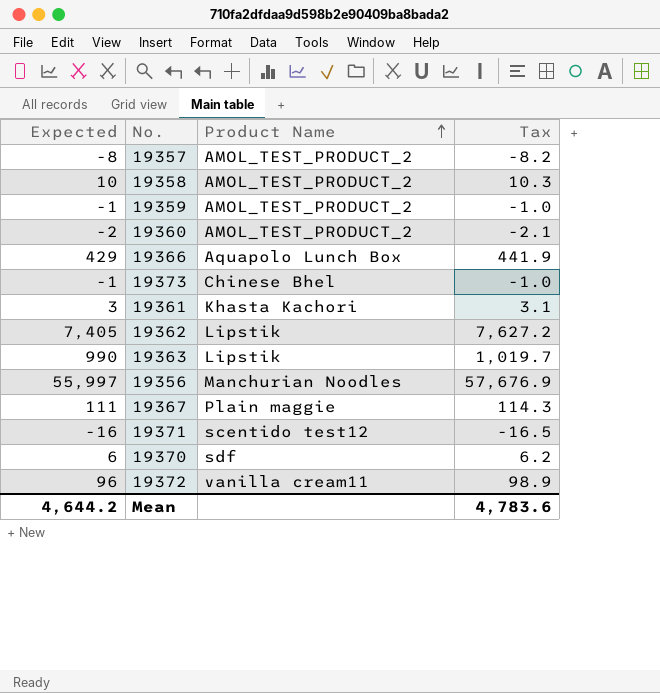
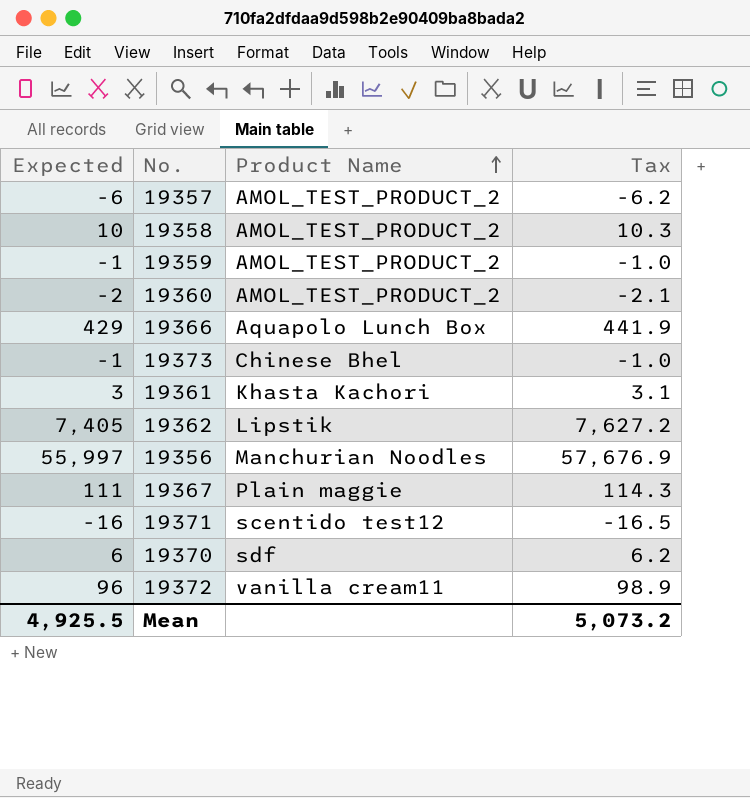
row 19363: 990 | Lipstik | 1,019.7 -> none
19357 | Expected: -8 -> -6
19357 | Tax: -8.2 -> -6.2
Mean | Expected: 4,644.2 -> 4,925.5
Mean | Tax: 4,783.6 -> 5,073.2

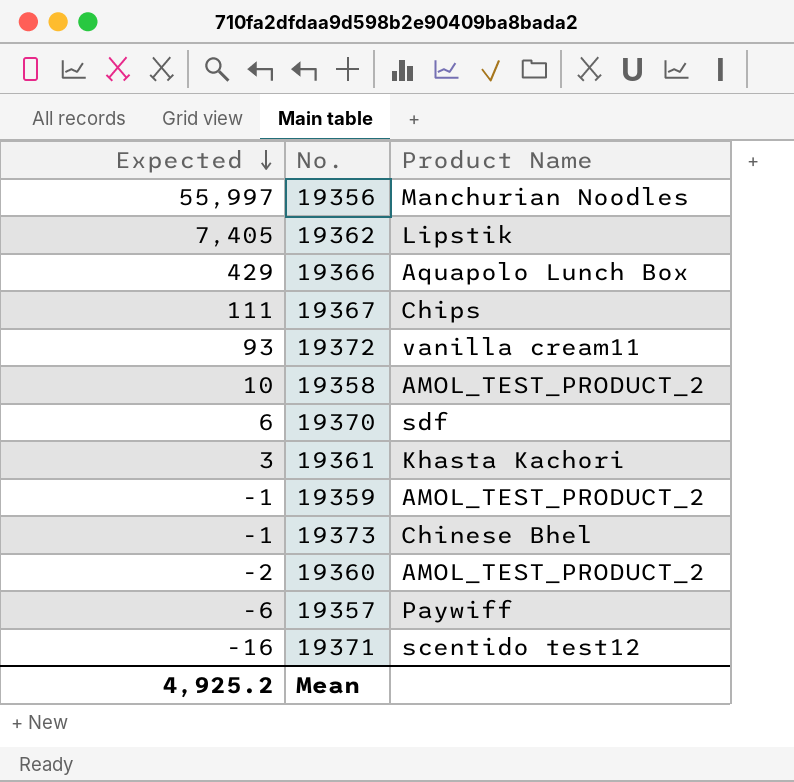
row order: Product Name ascending -> Expected descending
column Tax | formula: [Expected] * 1.03 -> none
19367 | Product Name: Plain maggie -> Chips
19372 | Expected: 96 -> 93
19357 | Product Name: AMOL_TEST_PRODUCT_2 -> Paywiff
Mean | Expected: 4,925.5 -> 4,925.2

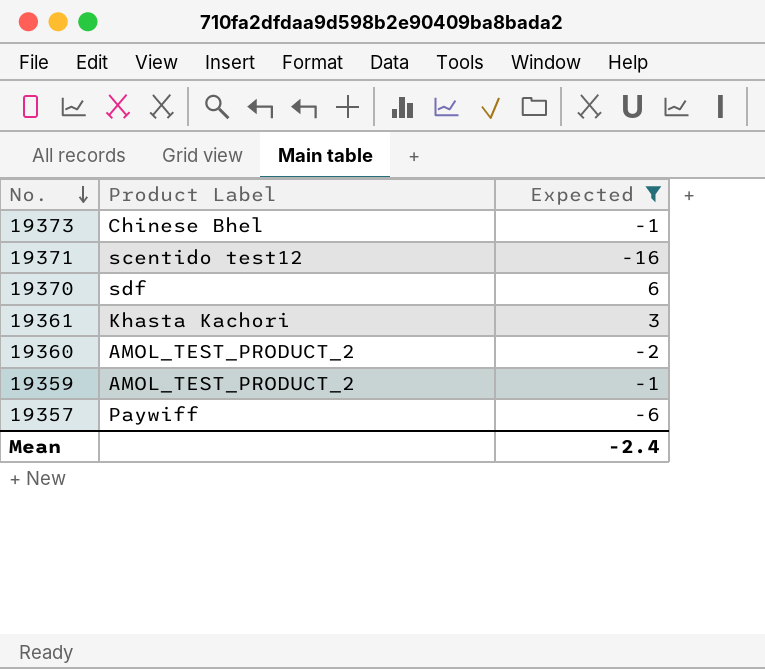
filter: none -> Expected <= 6
row order: Expected descending -> No. descending
column name: Product Name -> Product Label
column Expected | position: 1 -> 3
Mean | Expected: 4,925.2 -> -2.4

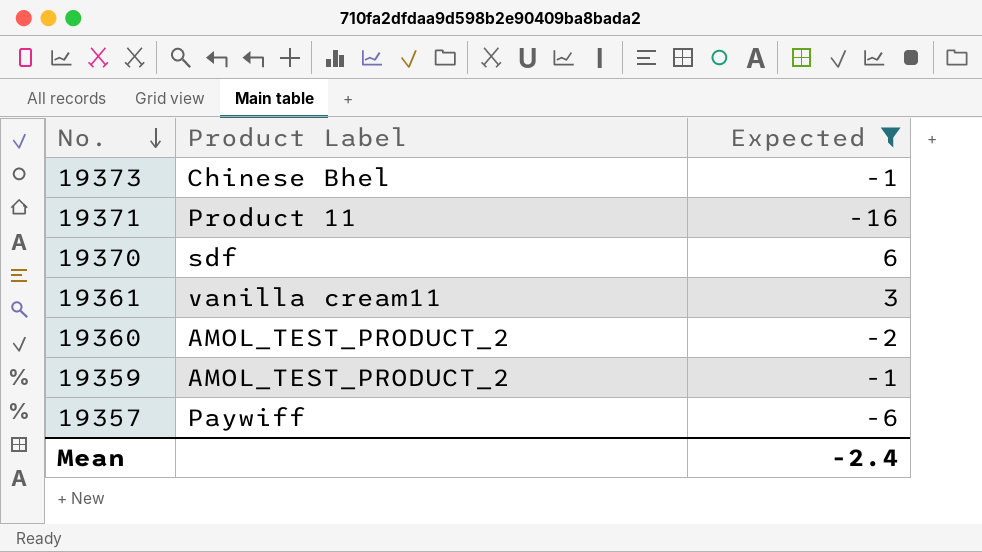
19371 | Product Label: scentido test12 -> Product 11
19361 | Product Label: Khasta Kachori -> vanilla cream11

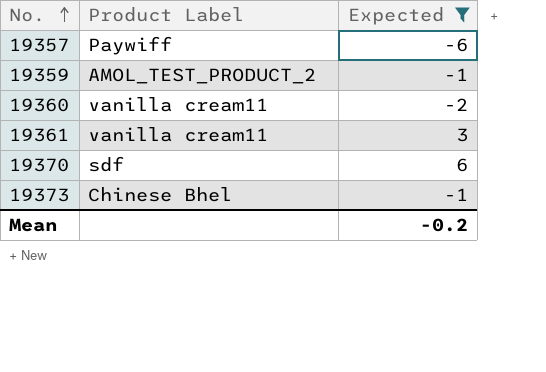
row order: No. descending -> No. ascending
row 19371: Product 11 | -16 -> none
19360 | Product Label: AMOL_TEST_PRODUCT_2 -> vanilla cream11
Mean | Expected: -2.4 -> -0.2

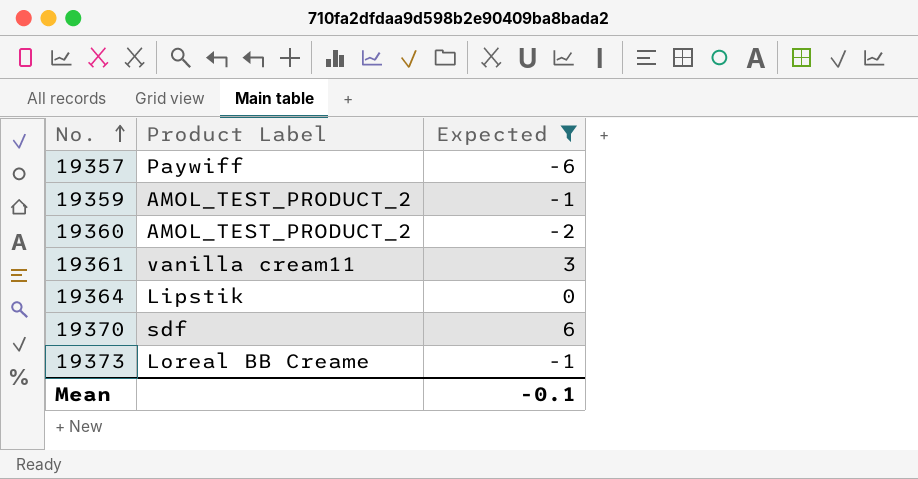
19360 | Product Label: vanilla cream11 -> AMOL_TEST_PRODUCT_2
row 19364: none -> Lipstik | 0
19373 | Product Label: Chinese Bhel -> Loreal BB Creame
Mean | Expected: -0.2 -> -0.1

